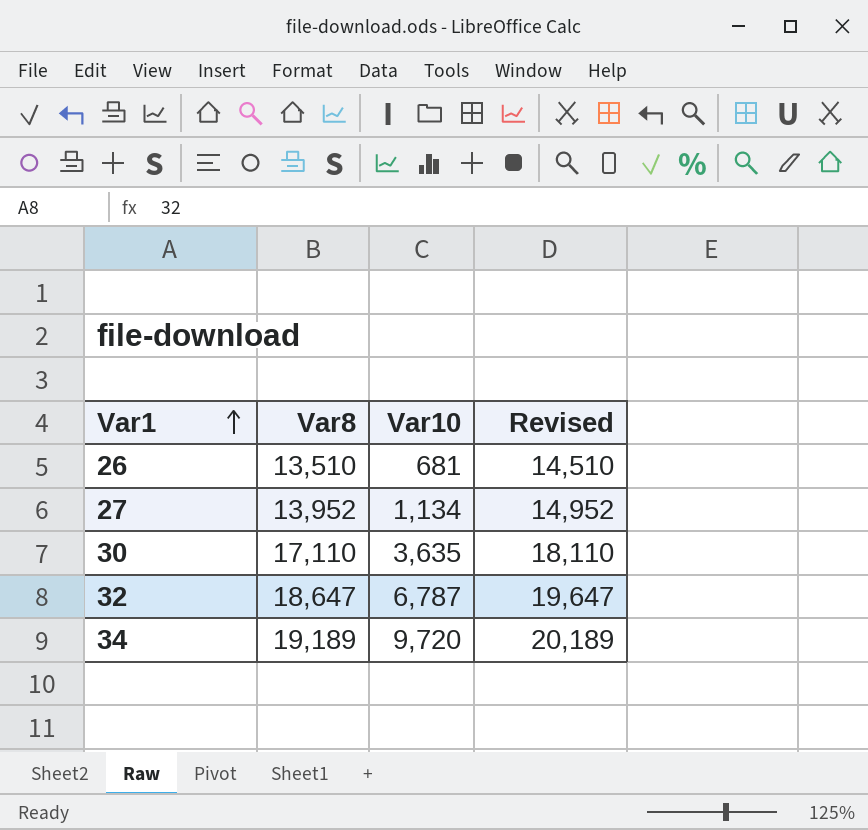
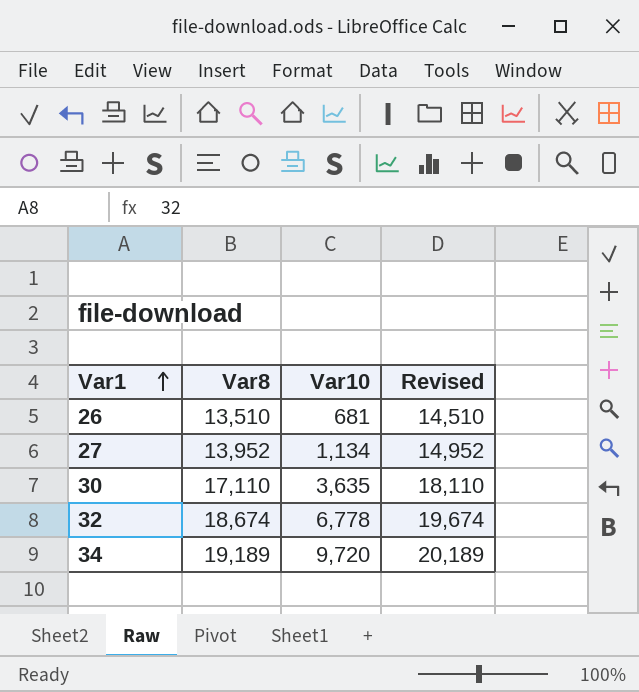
32 | Var8: 18,647 -> 18,674
32 | Var10: 6,787 -> 6,778
32 | Revised: 19,647 -> 19,674

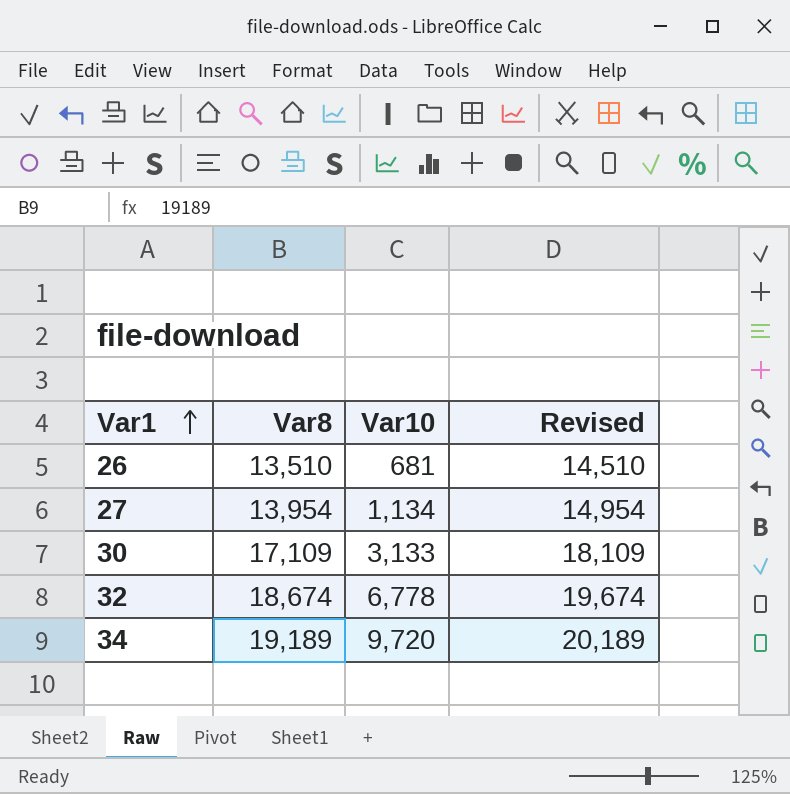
27 | Var8: 13,952 -> 13,954
27 | Revised: 14,952 -> 14,954
30 | Var8: 17,110 -> 17,109
30 | Var10: 3,635 -> 3,133
30 | Revised: 18,110 -> 18,109

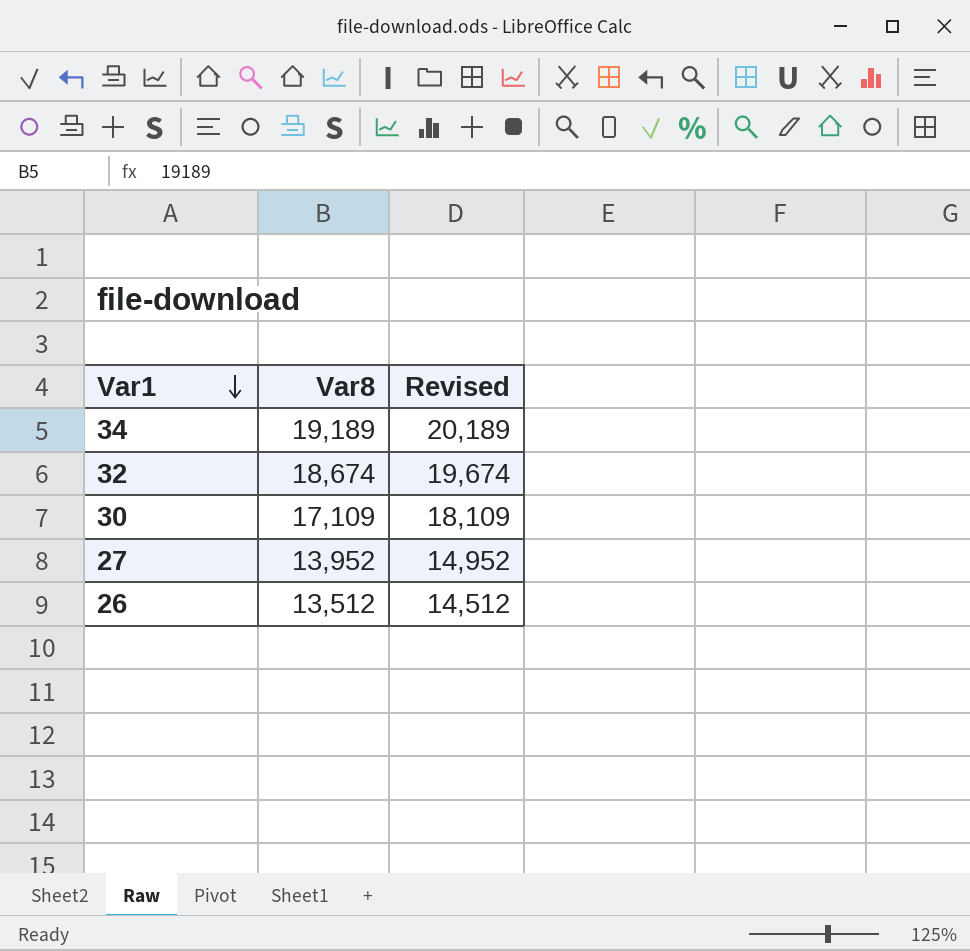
row order: Var1 ascending -> Var1 descending
column Var10 | position: 3 -> none
27 | Var8: 13,954 -> 13,952
27 | Revised: 14,954 -> 14,952
26 | Var8: 13,510 -> 13,512
26 | Revised: 14,510 -> 14,512

